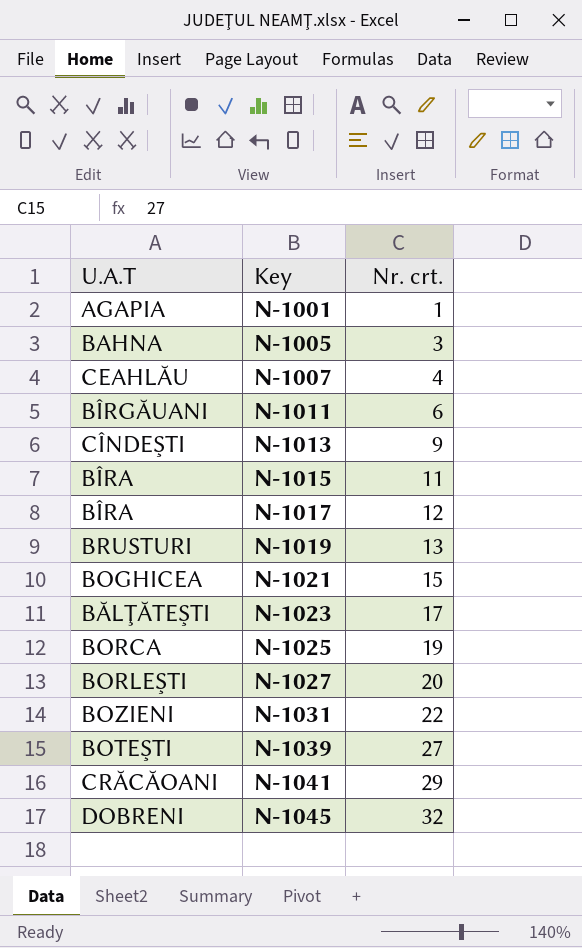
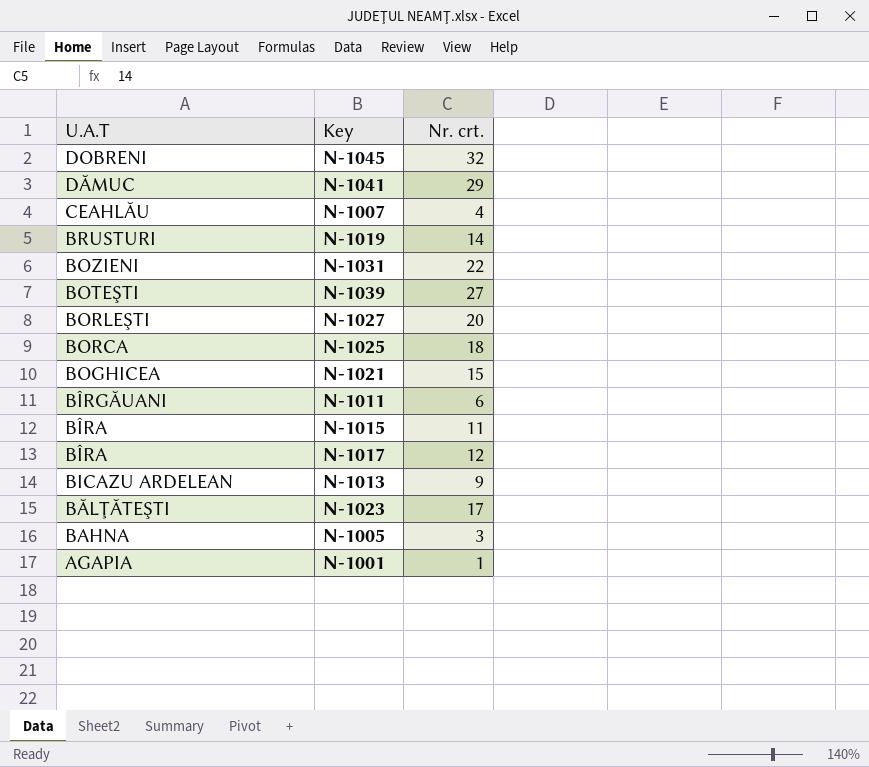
row order: Key ascending -> U.A.T descending
N-1041 | U.A.T: CRĂCĂOANI -> DĂMUC
N-1019 | Nr. crt.: 13 -> 14
N-1025 | Nr. crt.: 19 -> 18
N-1013 | U.A.T: CÎNDEŞTI -> BICAZU ARDELEAN

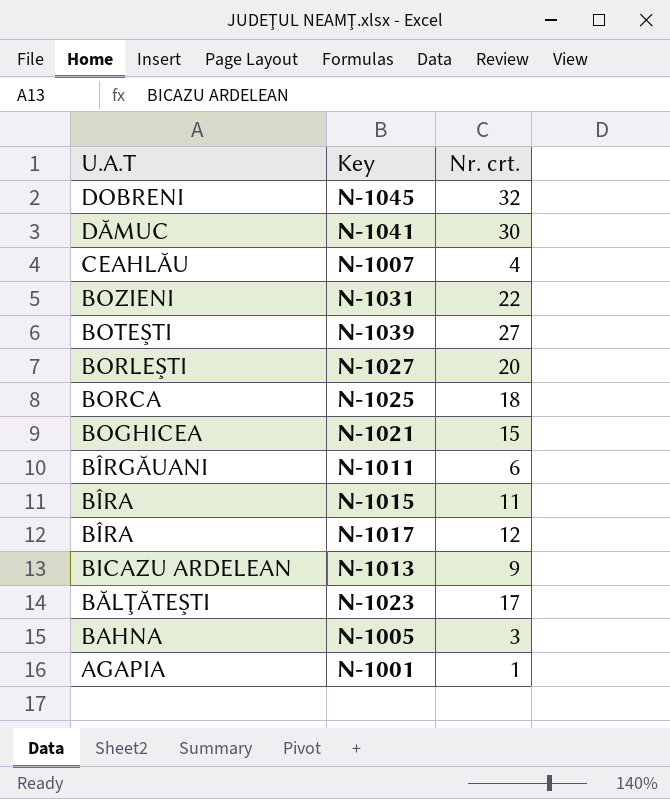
row N-1019: BRUSTURI | 14 -> none
N-1041 | Nr. crt.: 29 -> 30

